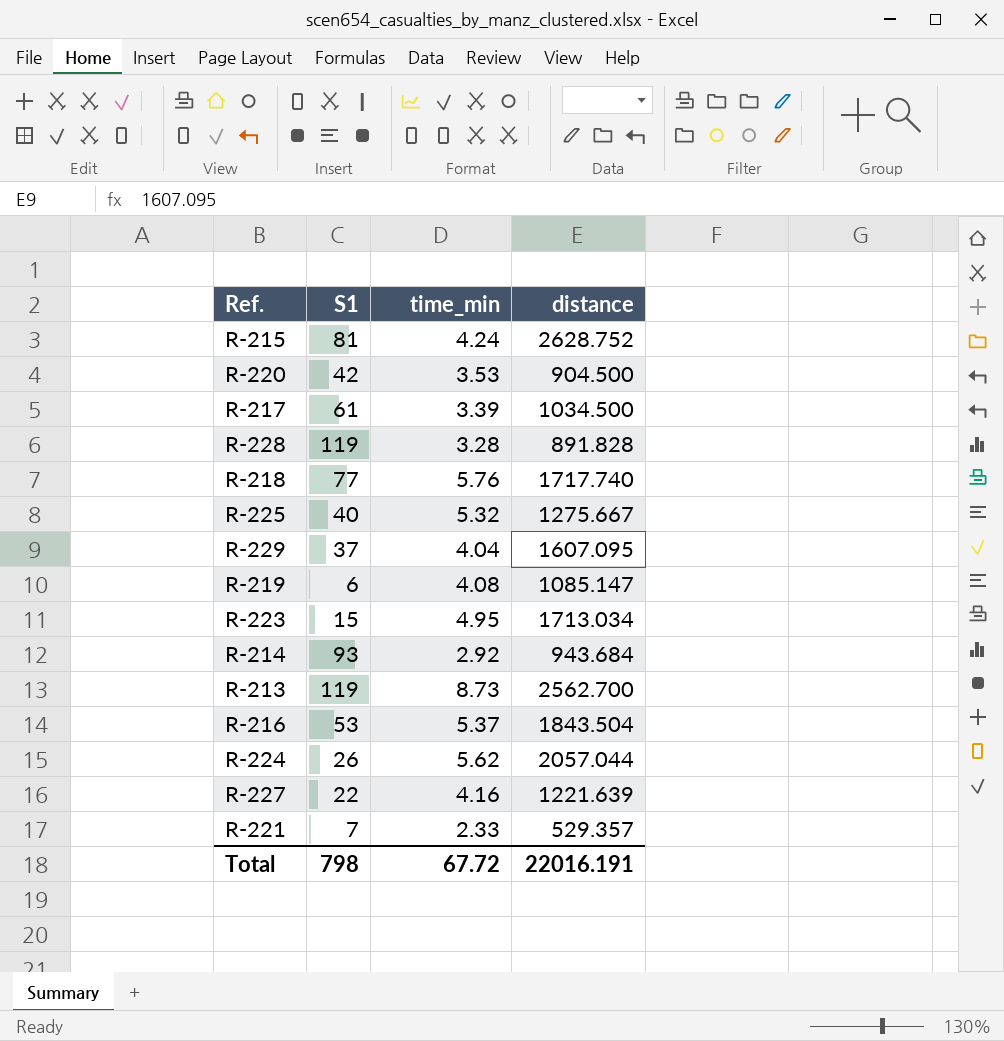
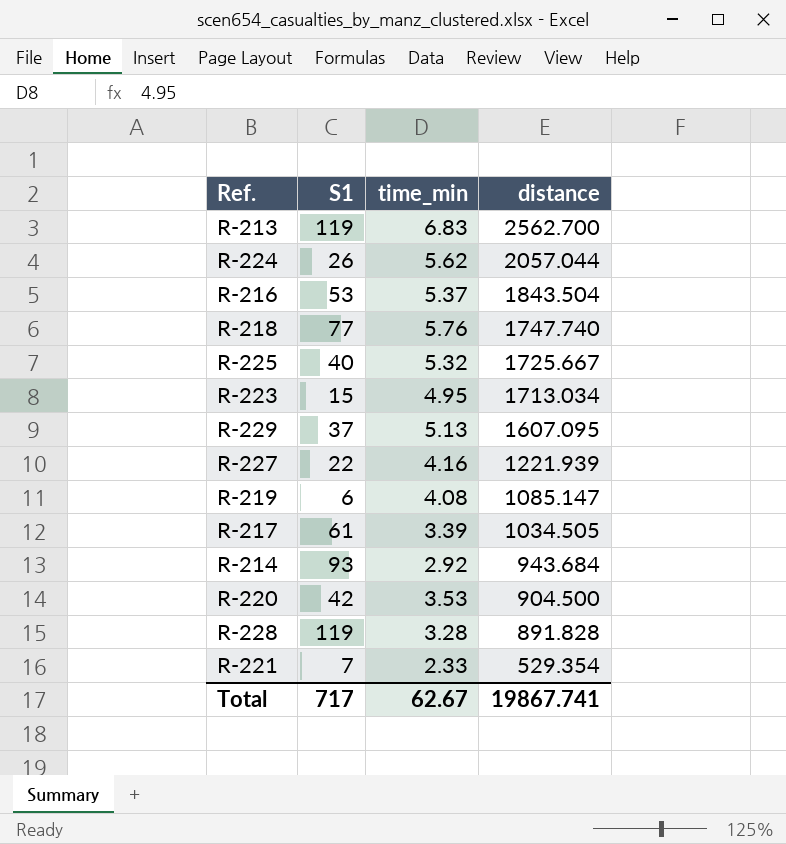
row order: none -> distance descending
row R-215: 81 | 4.24 | 2628.752 -> none
R-213 | time_min: 8.73 -> 6.83
R-218 | distance: 1717.740 -> 1747.740
R-225 | distance: 1275.667 -> 1725.667
R-229 | time_min: 4.04 -> 5.13
R-227 | distance: 1221.639 -> 1221.939
R-217 | distance: 1034.500 -> 1034.505
R-221 | distance: 529.357 -> 529.354
Total | S1: 798 -> 717
Total | time_min: 67.72 -> 62.67
Total | distance: 22016.191 -> 19867.741

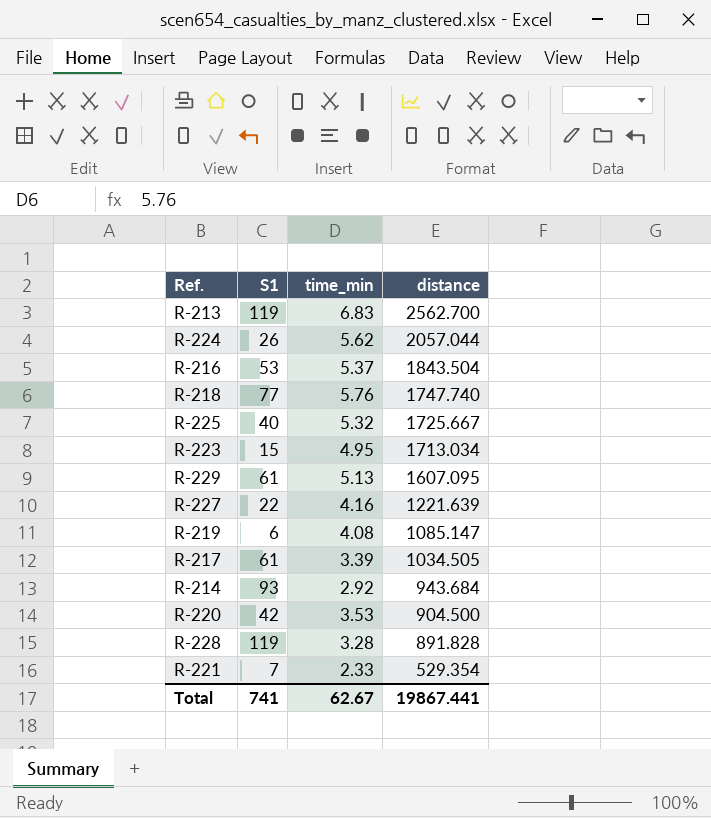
R-229 | S1: 37 -> 61
R-227 | distance: 1221.939 -> 1221.639
Total | S1: 717 -> 741
Total | distance: 19867.741 -> 19867.441

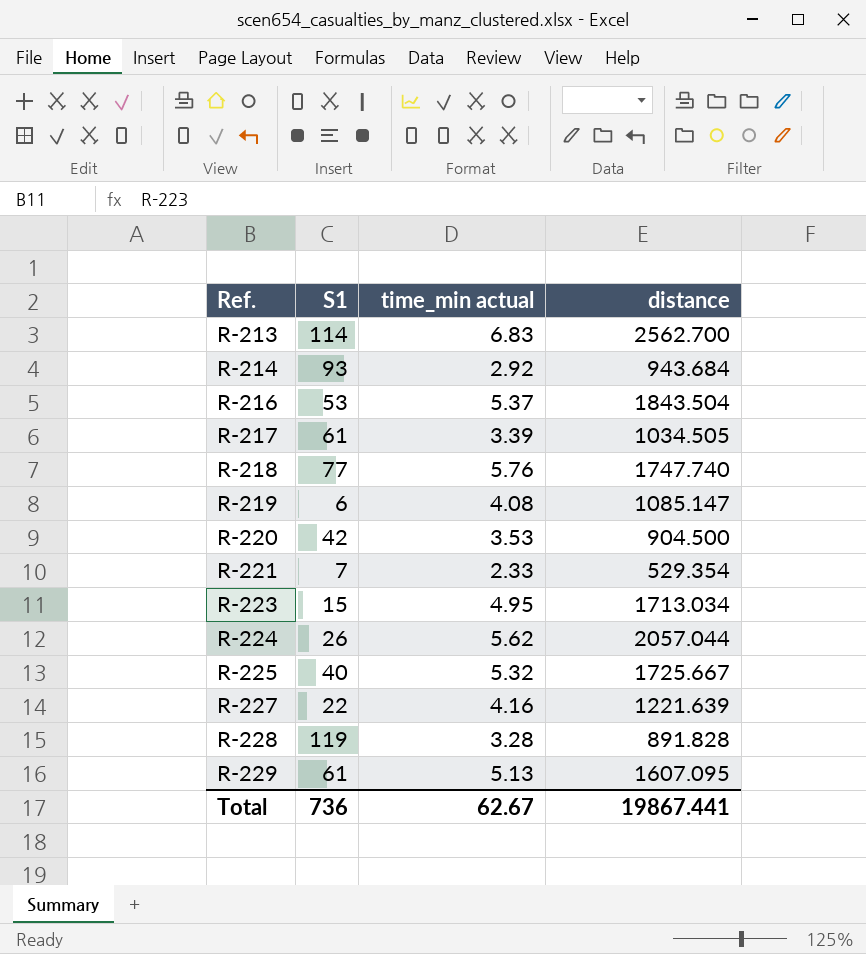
row order: distance descending -> Ref. ascending
column name: time_min -> time_min actual
R-213 | S1: 119 -> 114
Total | S1: 741 -> 736

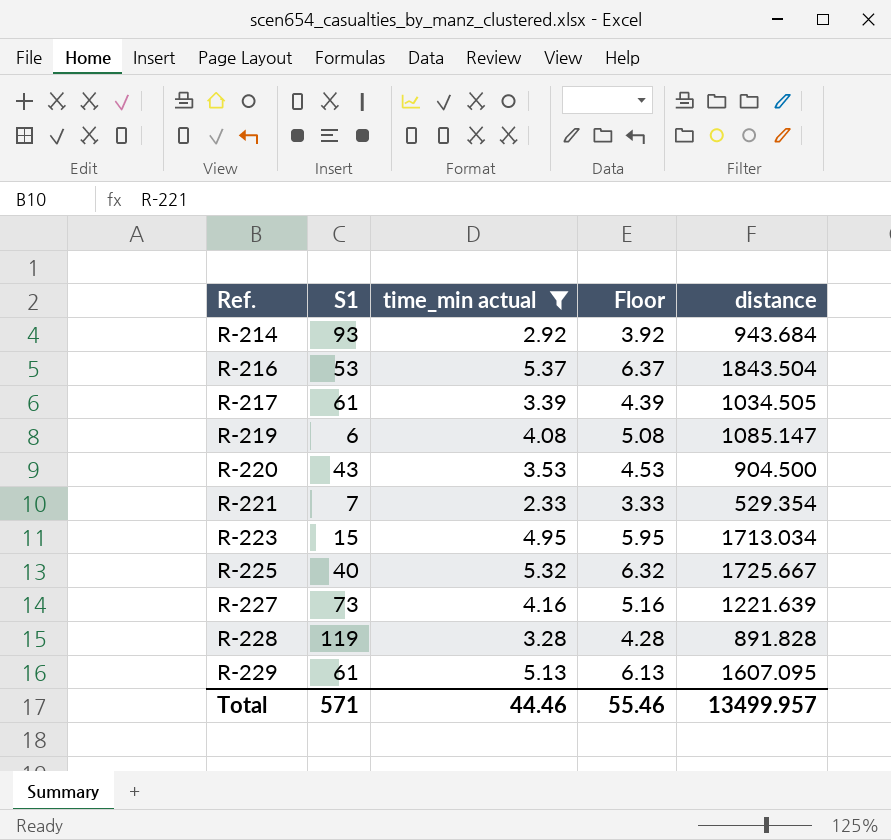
filter: none -> time_min actual <= 5.37
column Floor | formula: none -> [time_min actual] + 1
R-220 | S1: 42 -> 43
R-227 | S1: 22 -> 73
Total | S1: 736 -> 571
Total | time_min actual: 62.67 -> 44.46
Total | distance: 19867.441 -> 13499.957

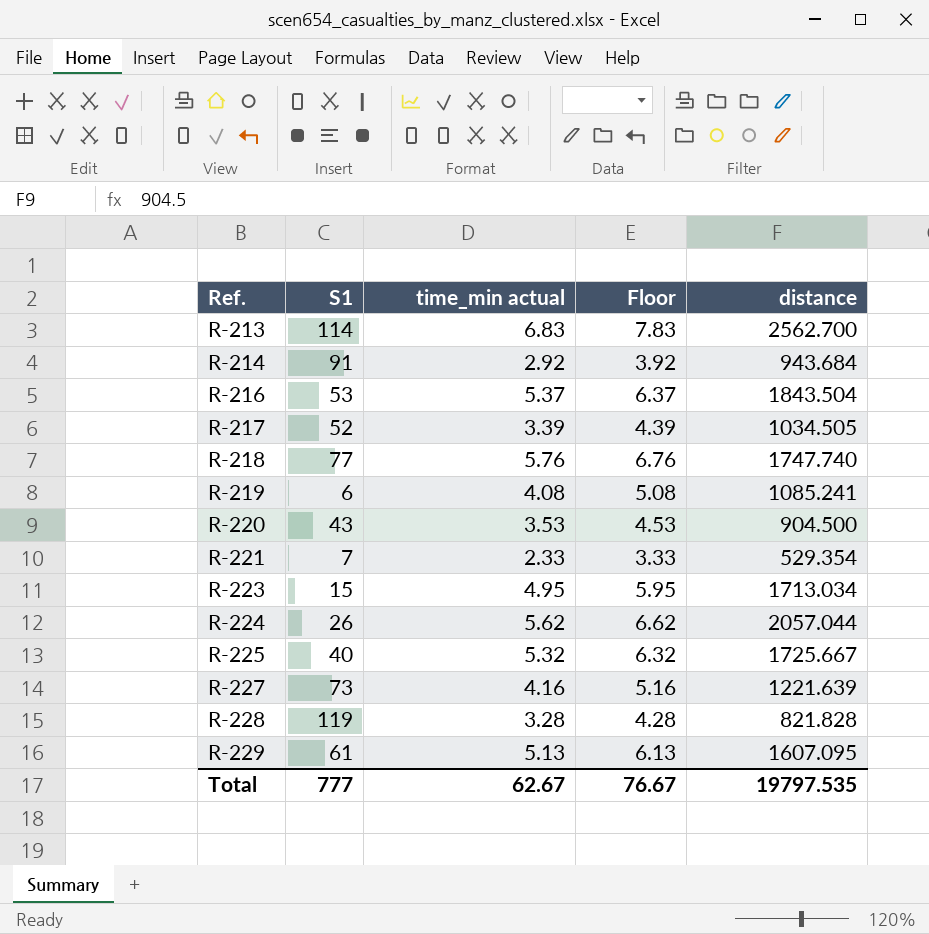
filter: time_min actual <= 5.37 -> none
R-214 | S1: 93 -> 91
R-217 | S1: 61 -> 52
R-219 | distance: 1085.147 -> 1085.241
R-228 | distance: 891.828 -> 821.828
Total | S1: 571 -> 777
Total | time_min actual: 44.46 -> 62.67
Total | Floor: 55.46 -> 76.67
Total | distance: 13499.957 -> 19797.535

